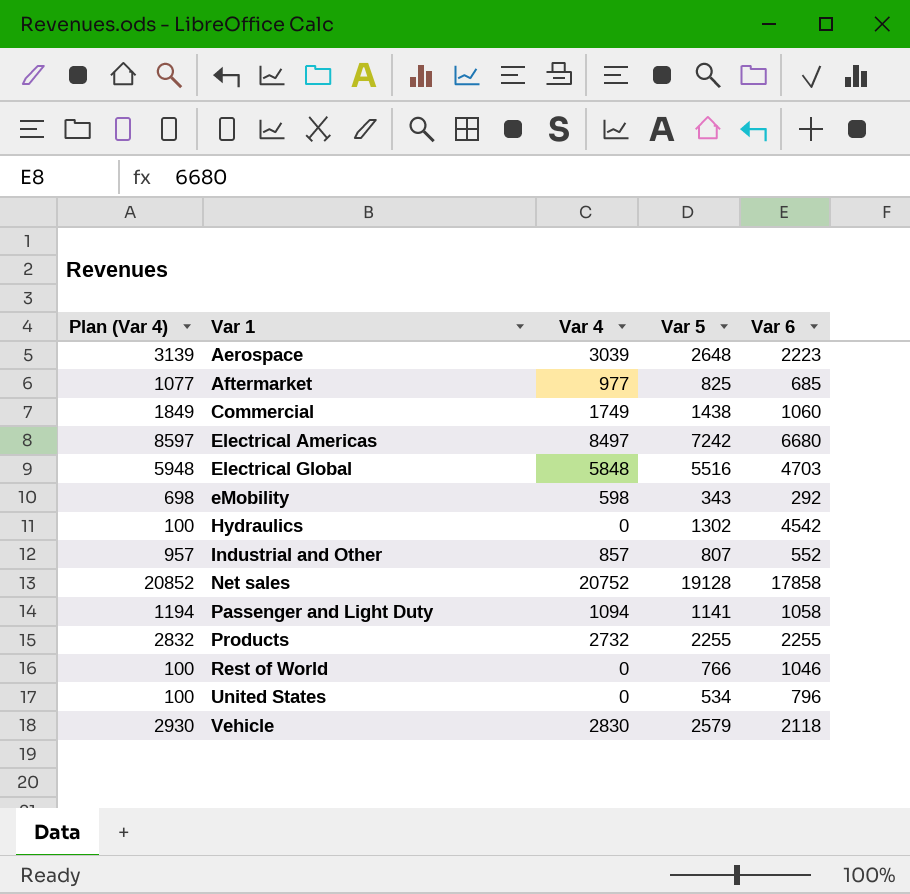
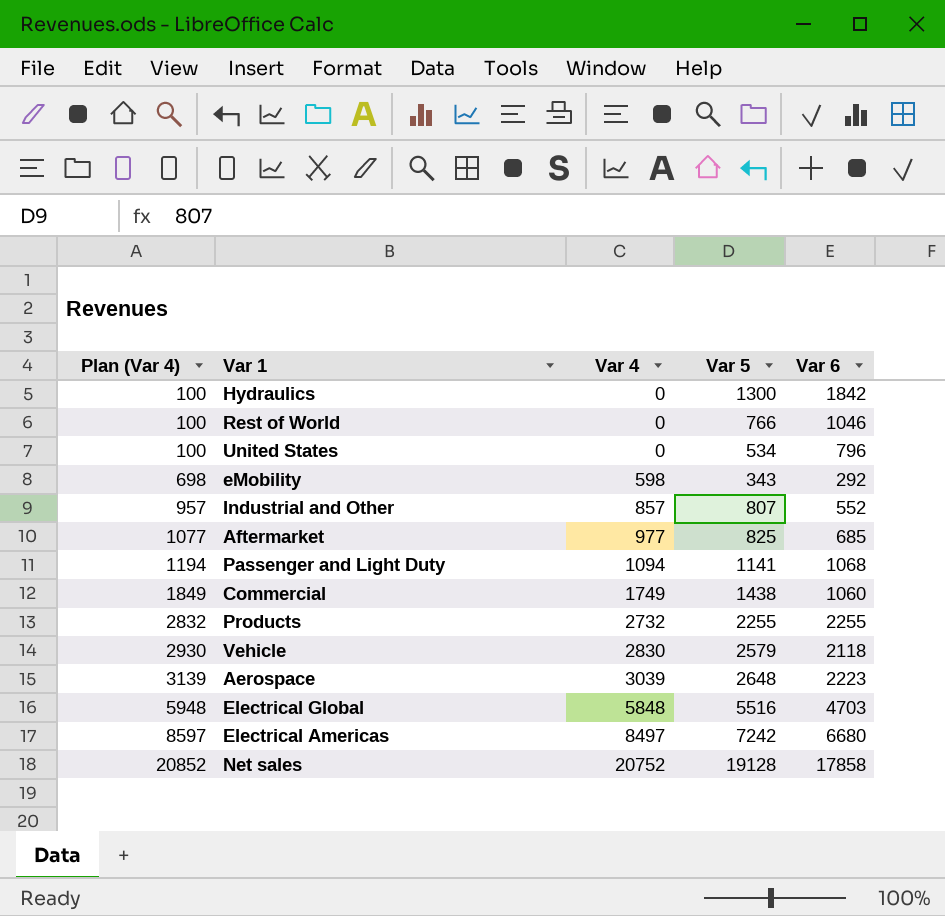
row order: Var 1 ascending -> Plan (Var 4) ascending
Hydraulics | Var 5: 1302 -> 1300
Hydraulics | Var 6: 4542 -> 1842
Passenger and Light Duty | Var 6: 1058 -> 1068

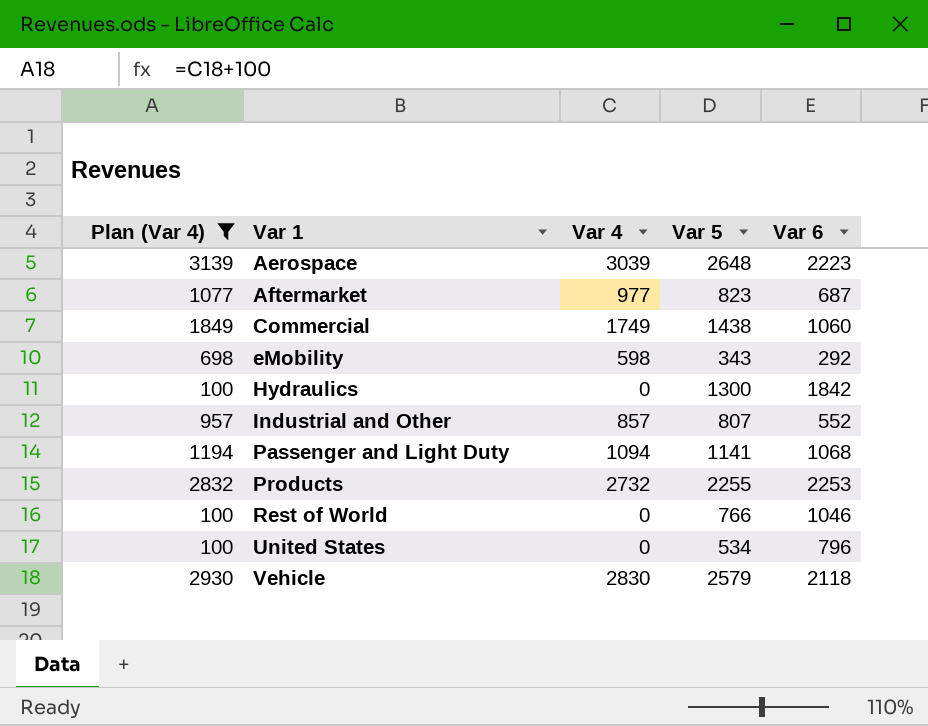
filter: none -> Plan (Var 4) <= 3139
row order: Plan (Var 4) ascending -> Var 1 ascending
Aftermarket | Var 5: 825 -> 823
Aftermarket | Var 6: 685 -> 687
Products | Var 6: 2255 -> 2253

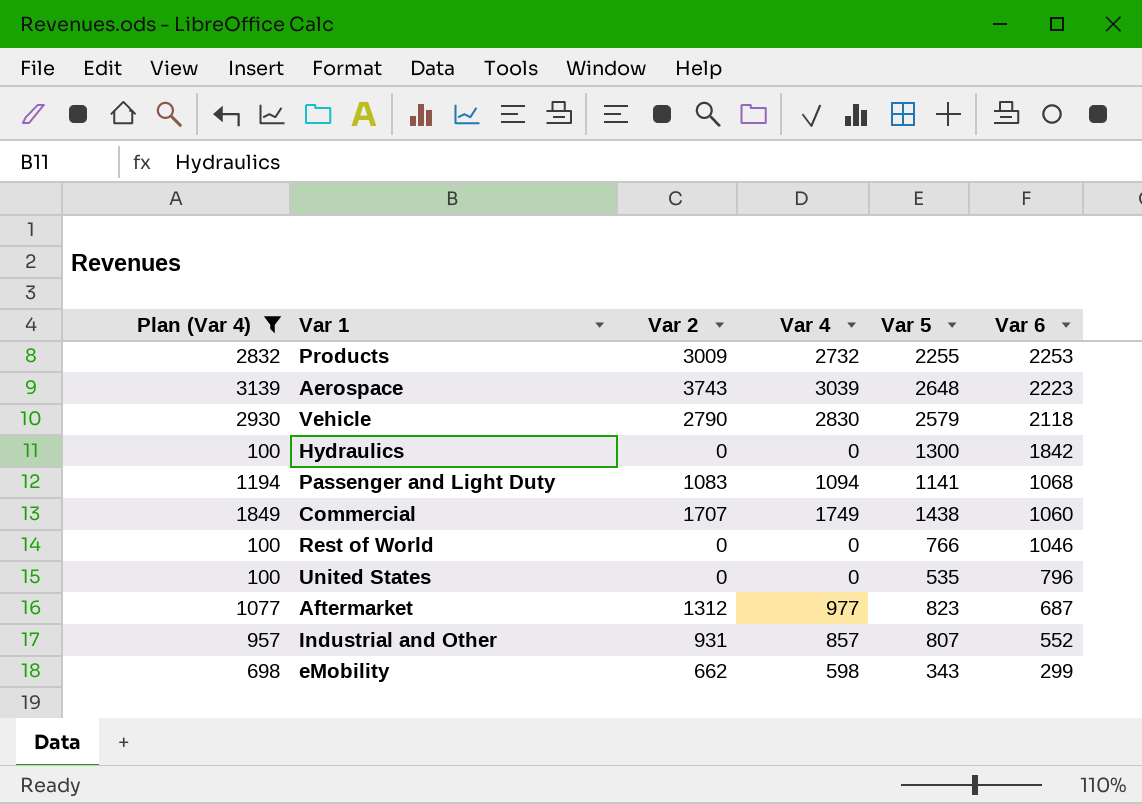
row order: Var 1 ascending -> Var 6 descending
column Var 2 | position: none -> 3
United States | Var 5: 534 -> 535
eMobility | Var 6: 292 -> 299

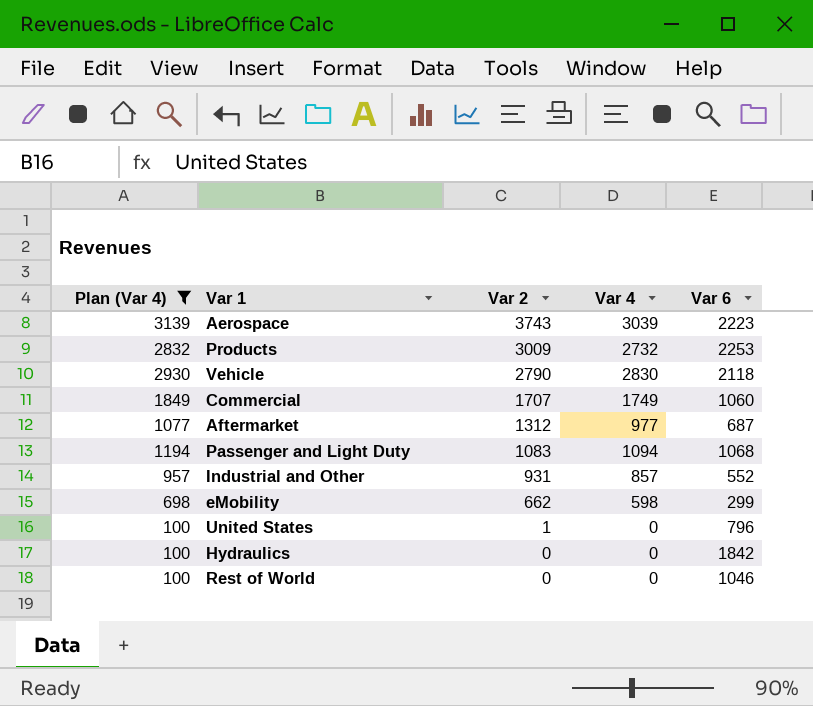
row order: Var 6 descending -> Var 2 descending
column Var 5 | position: 5 -> none
United States | Var 2: 0 -> 1

